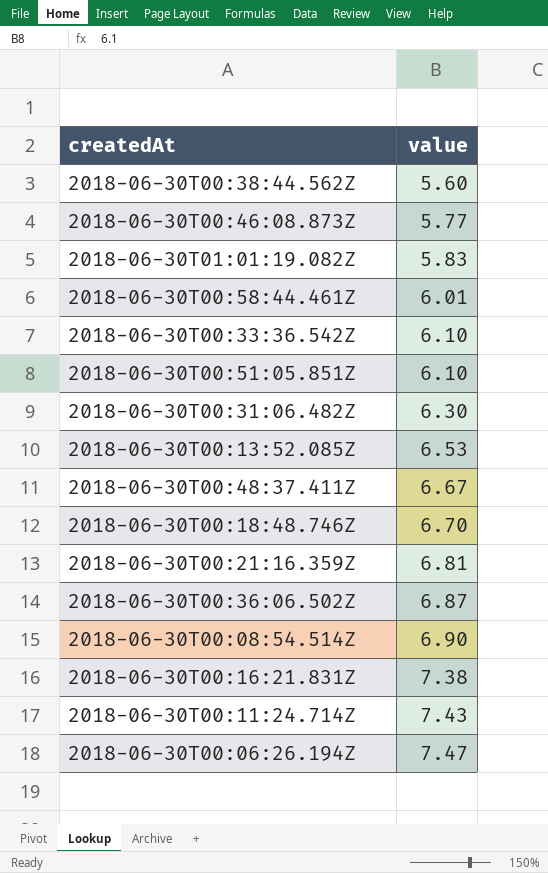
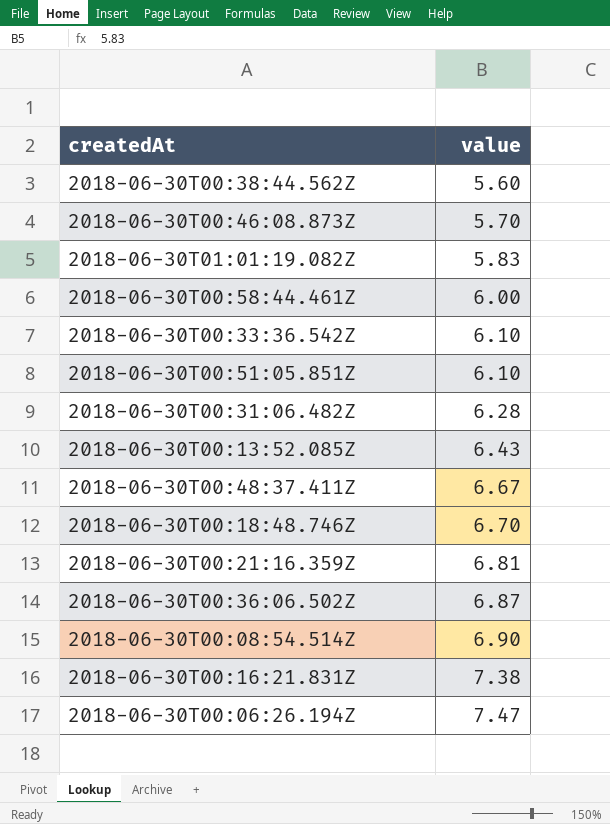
row 2018-06-30T00:11:24.714Z: 7.43 -> none
2018-06-30T00:46:08.873Z | value: 5.77 -> 5.70
2018-06-30T00:58:44.461Z | value: 6.01 -> 6.00
2018-06-30T00:31:06.482Z | value: 6.30 -> 6.28
2018-06-30T00:13:52.085Z | value: 6.53 -> 6.43

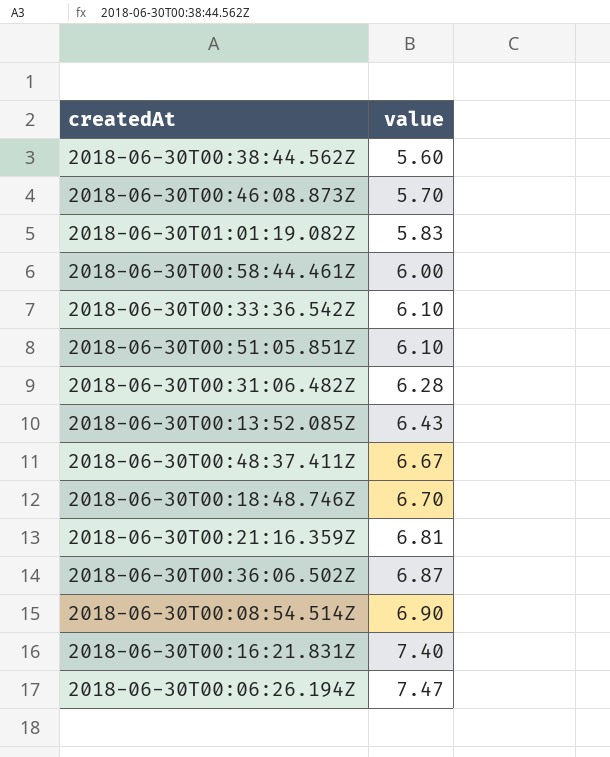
2018-06-30T00:16:21.831Z | value: 7.38 -> 7.40

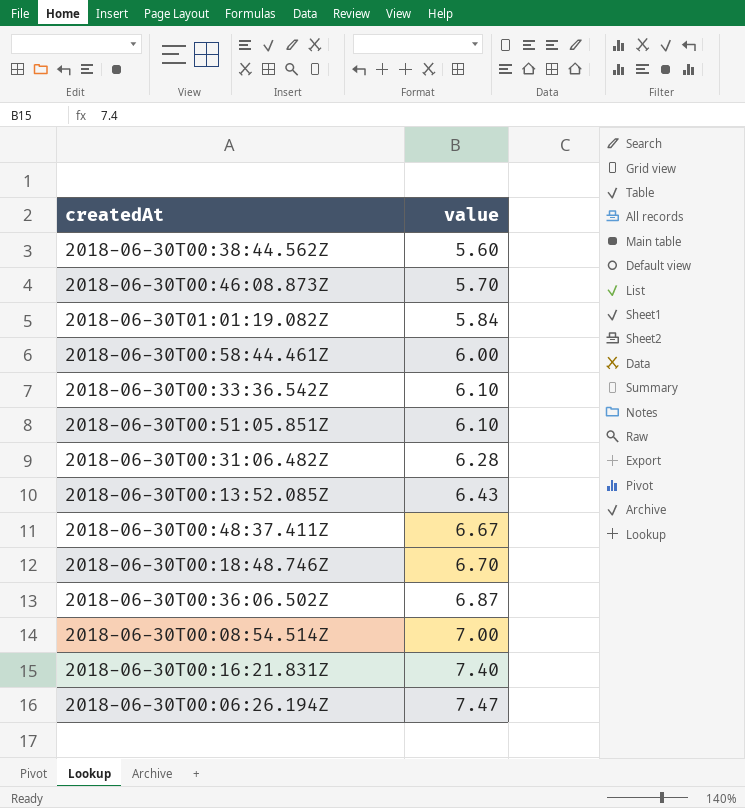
row 2018-06-30T00:21:16.359Z: 6.81 -> none
2018-06-30T01:01:19.082Z | value: 5.83 -> 5.84
2018-06-30T00:08:54.514Z | value: 6.90 -> 7.00

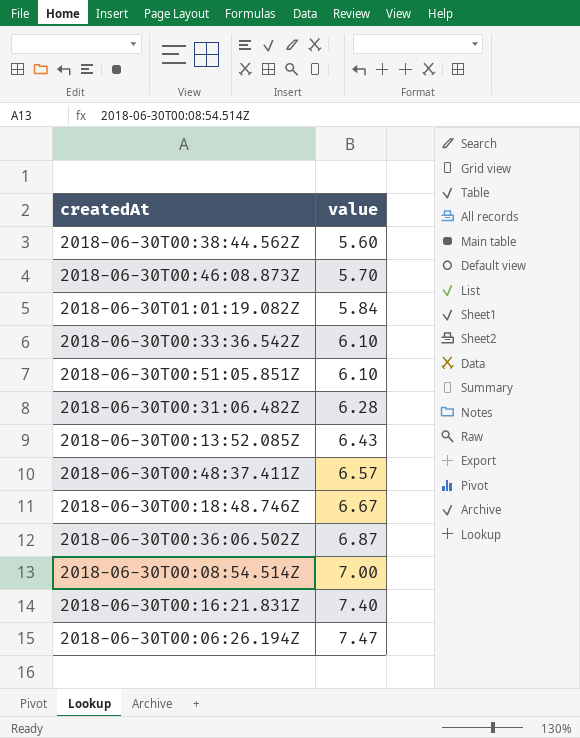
row 2018-06-30T00:58:44.461Z: 6.00 -> none
2018-06-30T00:48:37.411Z | value: 6.67 -> 6.57
2018-06-30T00:18:48.746Z | value: 6.70 -> 6.67

